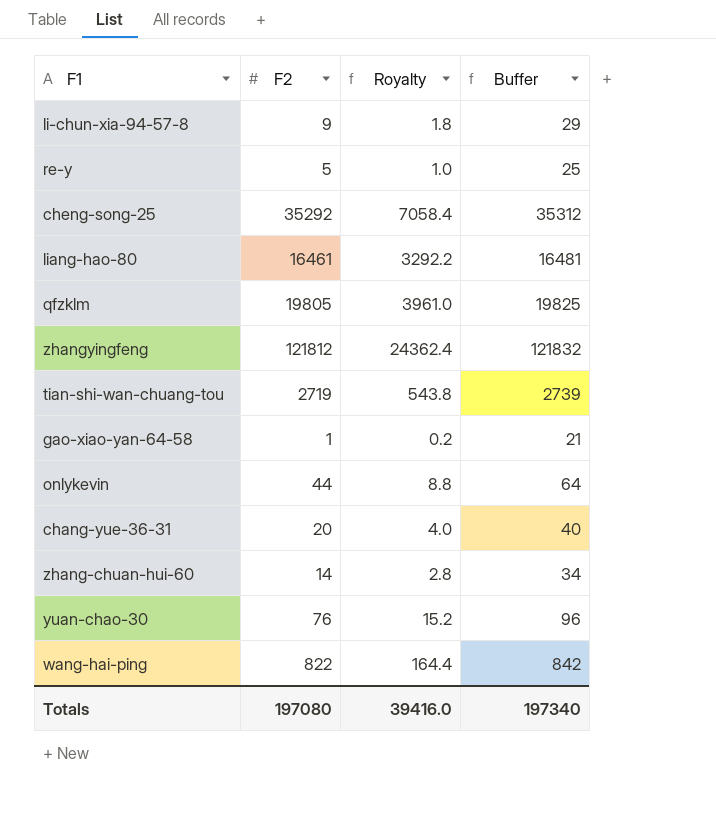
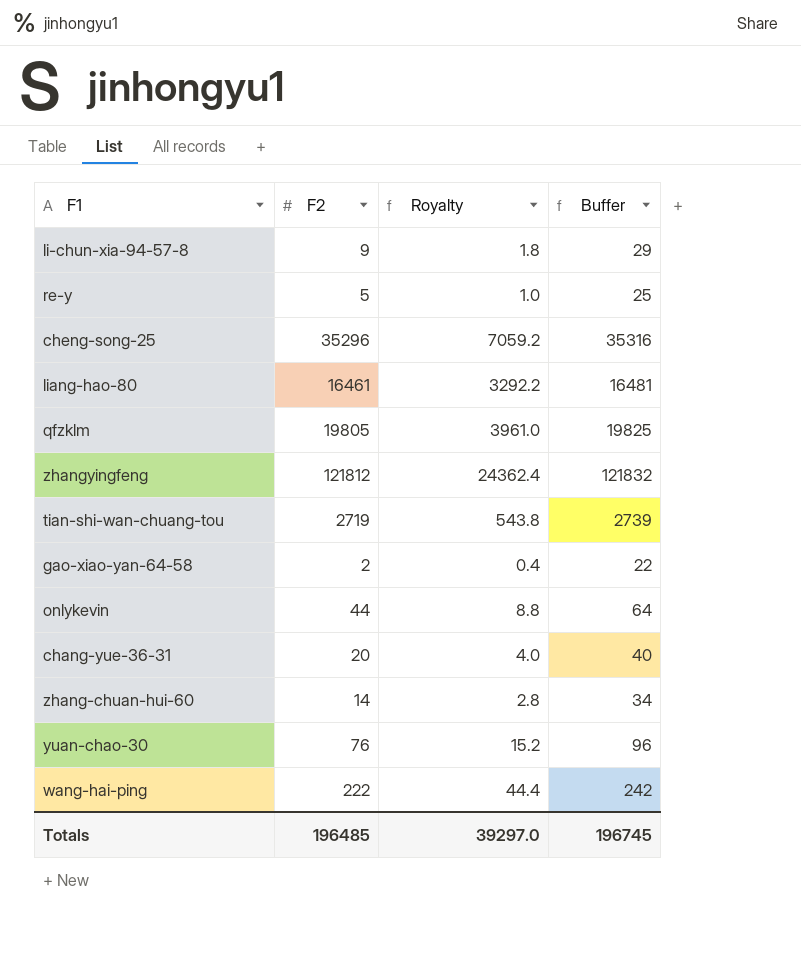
cheng-song-25 | F2: 35292 -> 35296
cheng-song-25 | Royalty: 7058.4 -> 7059.2
cheng-song-25 | Buffer: 35312 -> 35316
gao-xiao-yan-64-58 | F2: 1 -> 2
gao-xiao-yan-64-58 | Royalty: 0.2 -> 0.4
gao-xiao-yan-64-58 | Buffer: 21 -> 22
wang-hai-ping | F2: 822 -> 222
wang-hai-ping | Royalty: 164.4 -> 44.4
wang-hai-ping | Buffer: 842 -> 242
Totals | F2: 197080 -> 196485
Totals | Royalty: 39416.0 -> 39297.0
Totals | Buffer: 197340 -> 196745

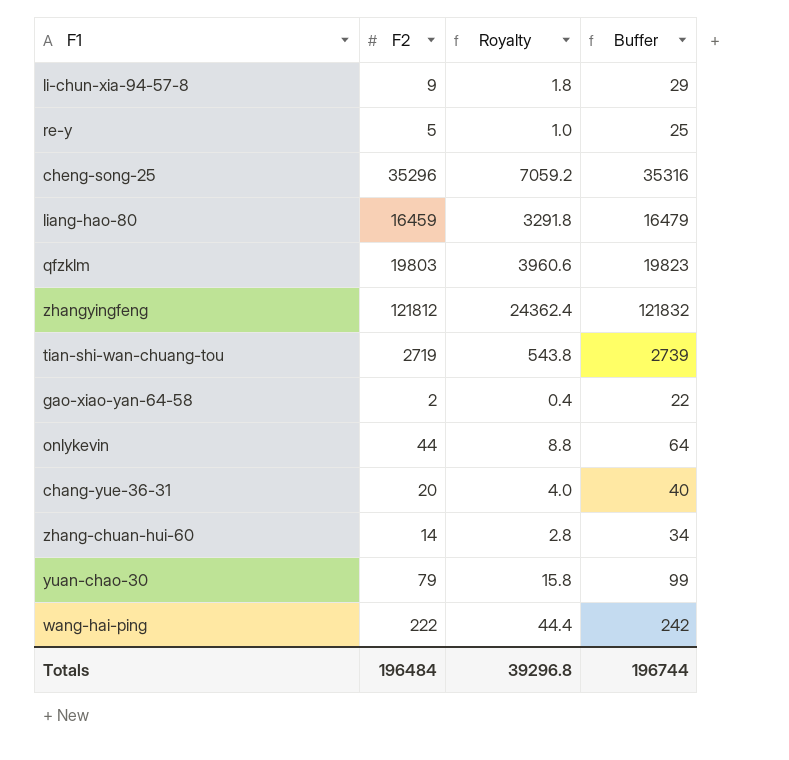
liang-hao-80 | F2: 16461 -> 16459
liang-hao-80 | Royalty: 3292.2 -> 3291.8
liang-hao-80 | Buffer: 16481 -> 16479
qfzklm | F2: 19805 -> 19803
qfzklm | Royalty: 3961.0 -> 3960.6
qfzklm | Buffer: 19825 -> 19823
yuan-chao-30 | F2: 76 -> 79
yuan-chao-30 | Royalty: 15.2 -> 15.8
yuan-chao-30 | Buffer: 96 -> 99
Totals | F2: 196485 -> 196484
Totals | Royalty: 39297.0 -> 39296.8
Totals | Buffer: 196745 -> 196744

